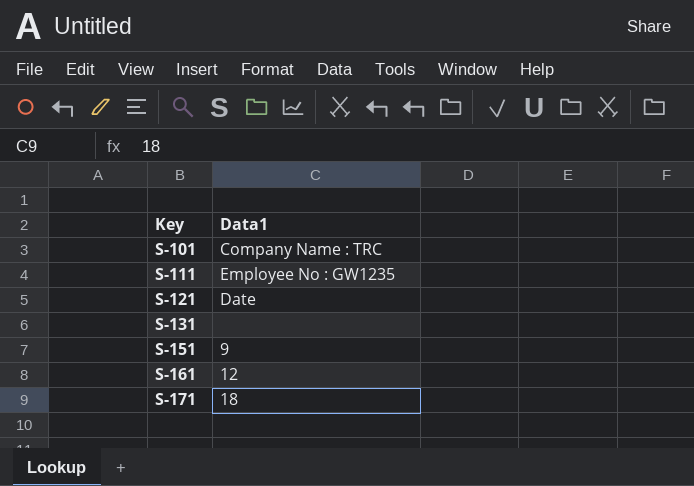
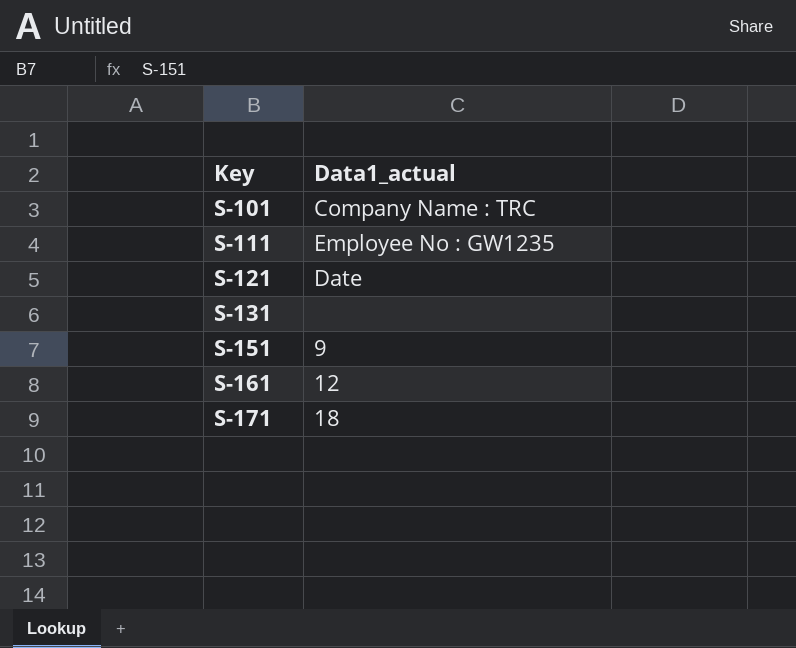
column name: Data1 -> Data1_actual

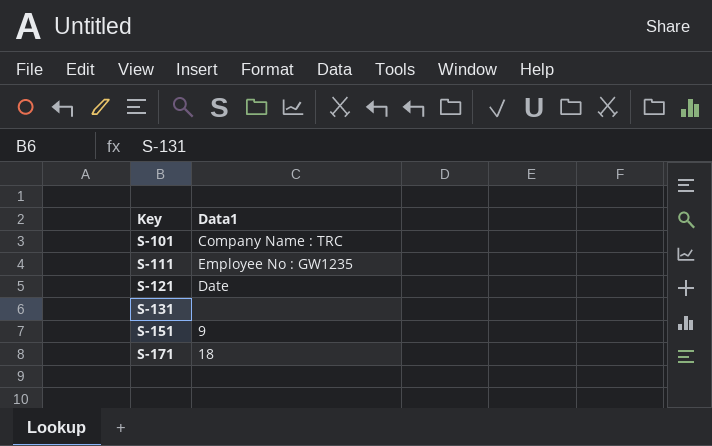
column name: Data1_actual -> Data1
row S-161: 12 -> none

